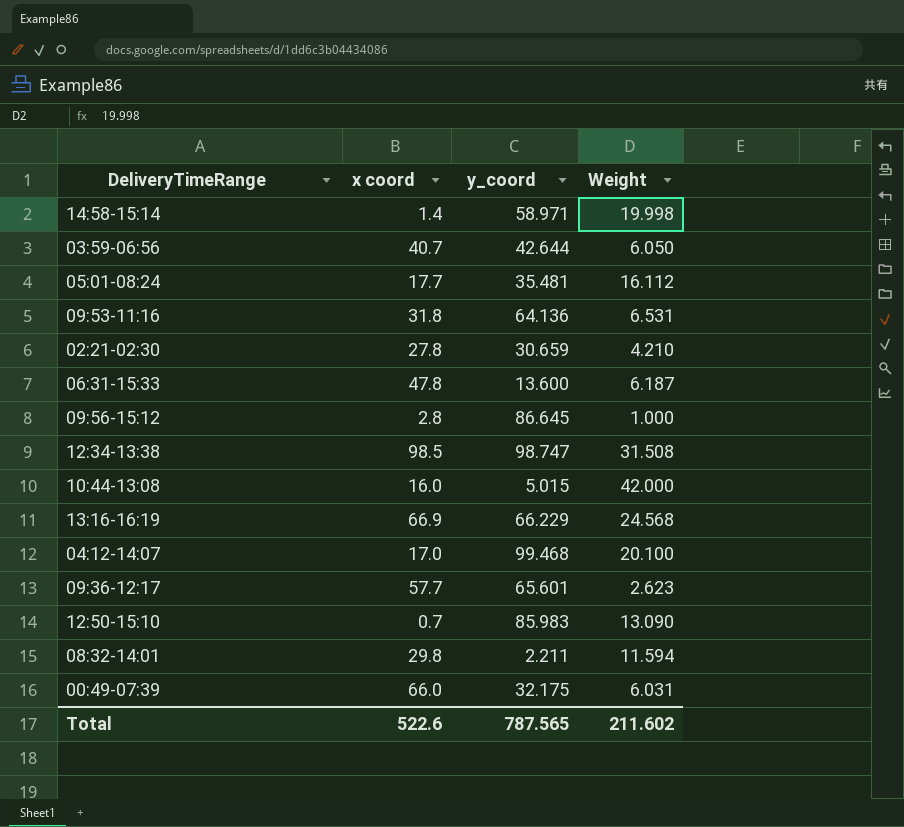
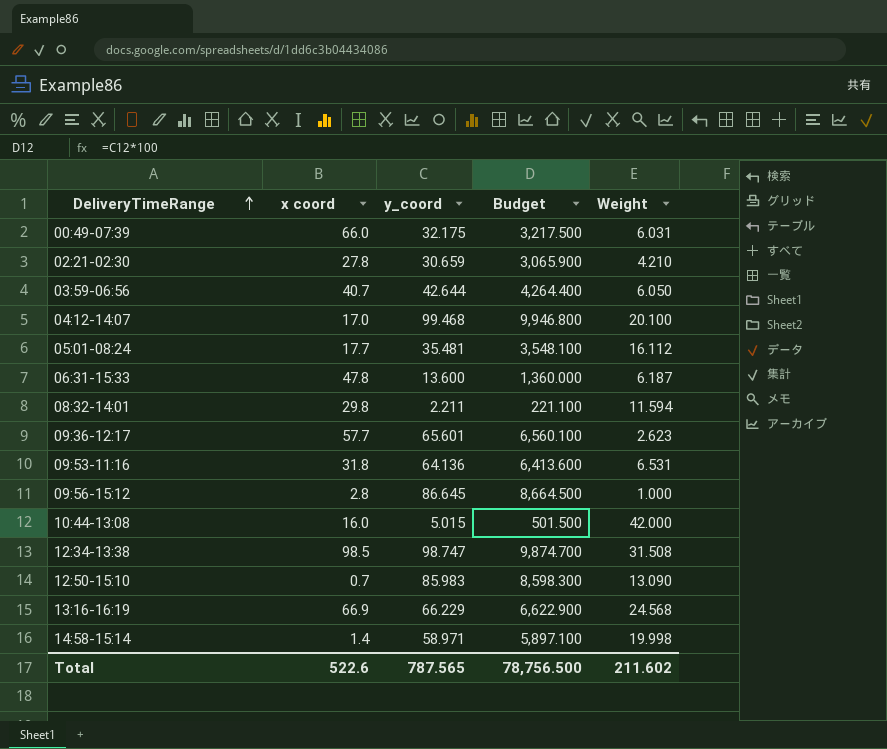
row order: none -> DeliveryTimeRange ascending
column Budget | formula: none -> [y_coord] * 100

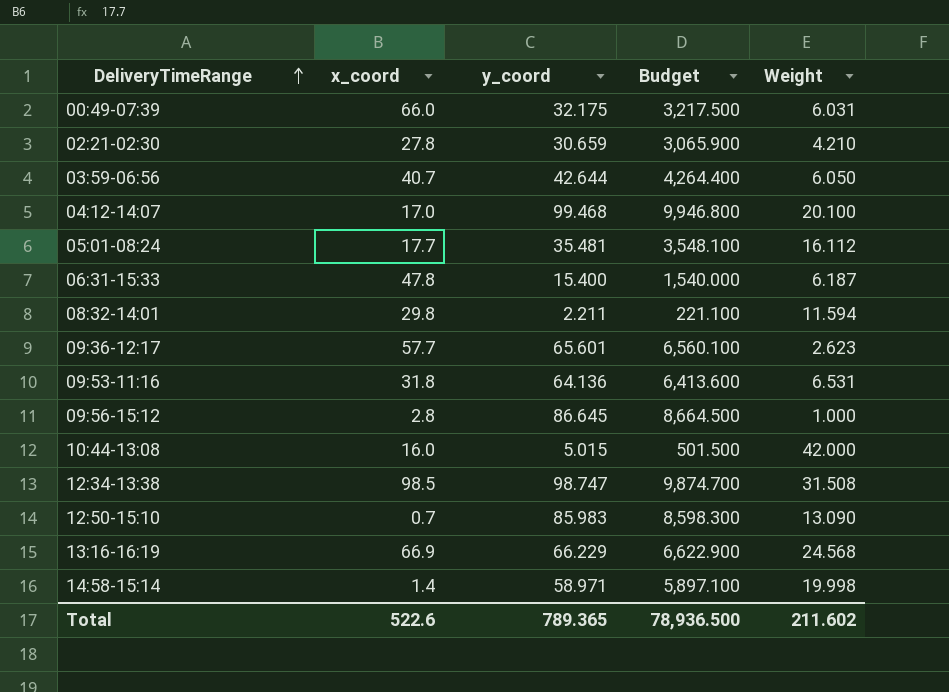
column name: x coord -> x_coord
06:31-15:33 | y_coord: 13.600 -> 15.400
06:31-15:33 | Budget: 1,360.000 -> 1,540.000
Total | y_coord: 787.565 -> 789.365
Total | Budget: 78,756.500 -> 78,936.500

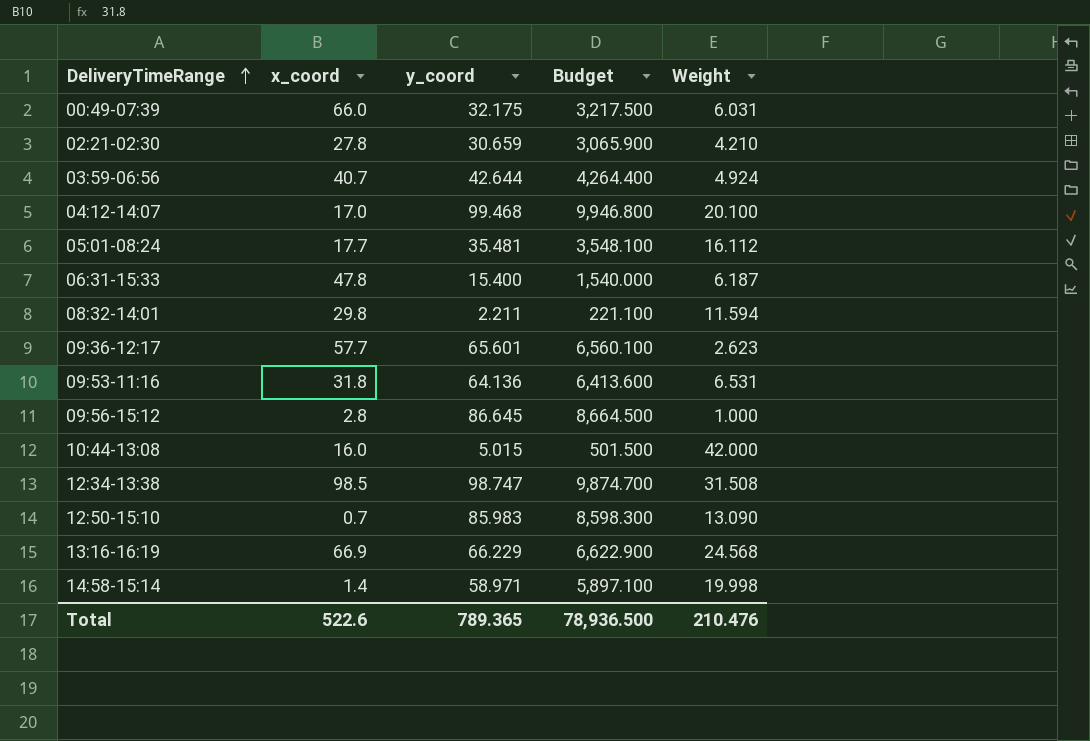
03:59-06:56 | Weight: 6.050 -> 4.924
Total | Weight: 211.602 -> 210.476

